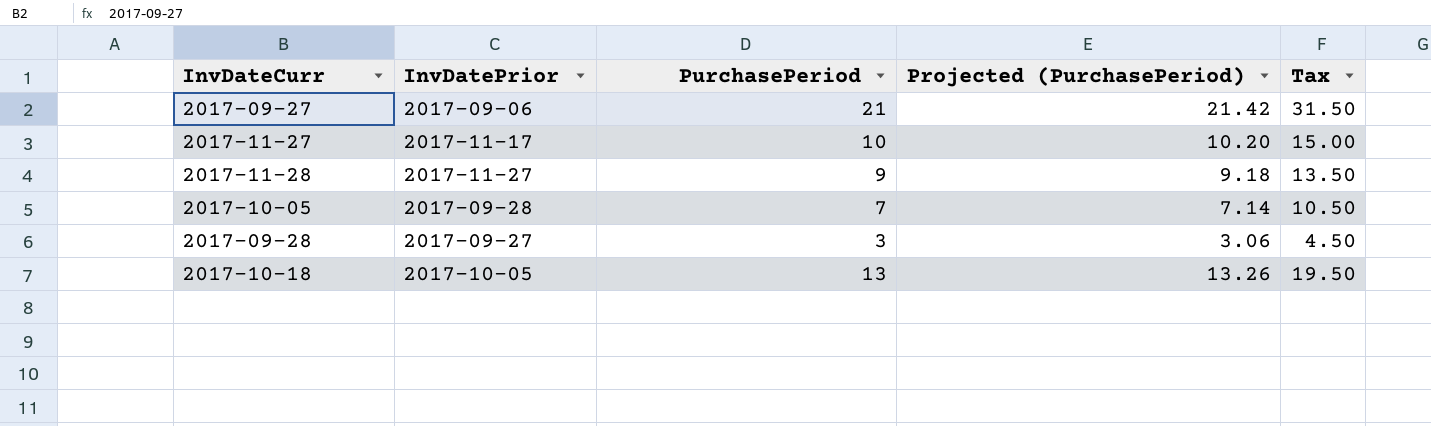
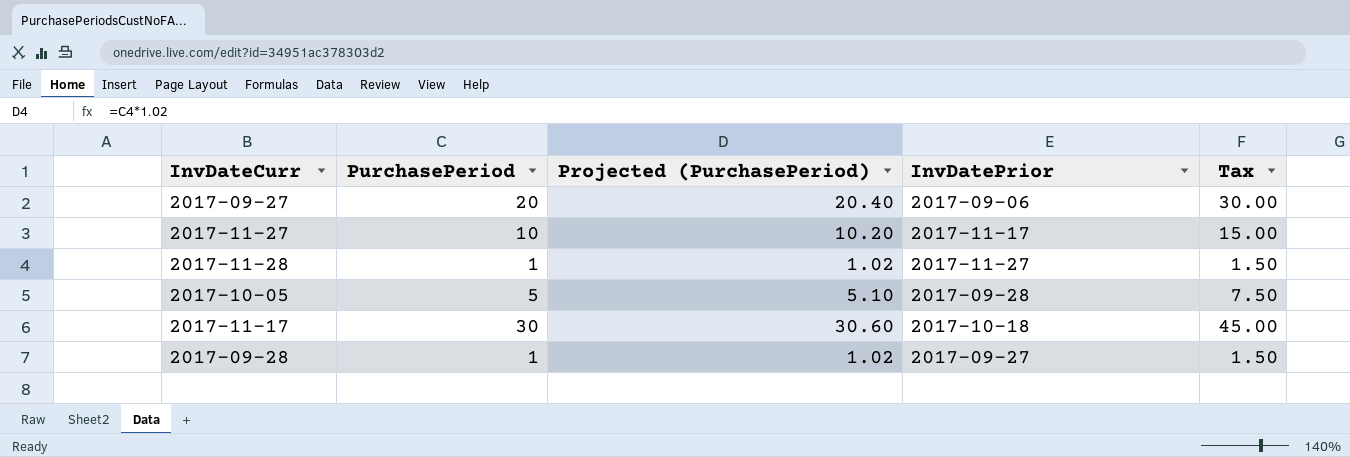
column InvDatePrior | position: 2 -> 4
row 2017-10-18: 2017-10-05 | 13 | 13.26 | 19.50 -> none
2017-09-27 | PurchasePeriod: 21 -> 20
2017-09-27 | Projected (PurchasePeriod): 21.42 -> 20.40
2017-09-27 | Tax: 31.50 -> 30.00
2017-11-28 | PurchasePeriod: 9 -> 1
2017-11-28 | Projected (PurchasePeriod): 9.18 -> 1.02
2017-11-28 | Tax: 13.50 -> 1.50
2017-10-05 | PurchasePeriod: 7 -> 5
2017-10-05 | Projected (PurchasePeriod): 7.14 -> 5.10
2017-10-05 | Tax: 10.50 -> 7.50
row 2017-11-17: none -> 30 | 30.60 | 2017-10-18 | 45.00
2017-09-28 | PurchasePeriod: 3 -> 1
2017-09-28 | Projected (PurchasePeriod): 3.06 -> 1.02
2017-09-28 | Tax: 4.50 -> 1.50

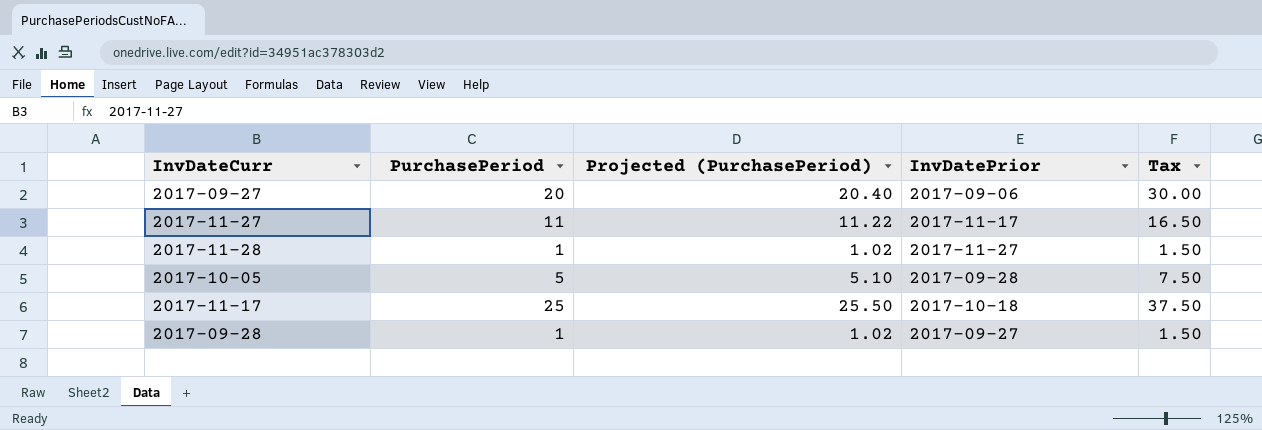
2017-11-27 | PurchasePeriod: 10 -> 11
2017-11-27 | Projected (PurchasePeriod): 10.20 -> 11.22
2017-11-27 | Tax: 15.00 -> 16.50
2017-11-17 | PurchasePeriod: 30 -> 25
2017-11-17 | Projected (PurchasePeriod): 30.60 -> 25.50
2017-11-17 | Tax: 45.00 -> 37.50

